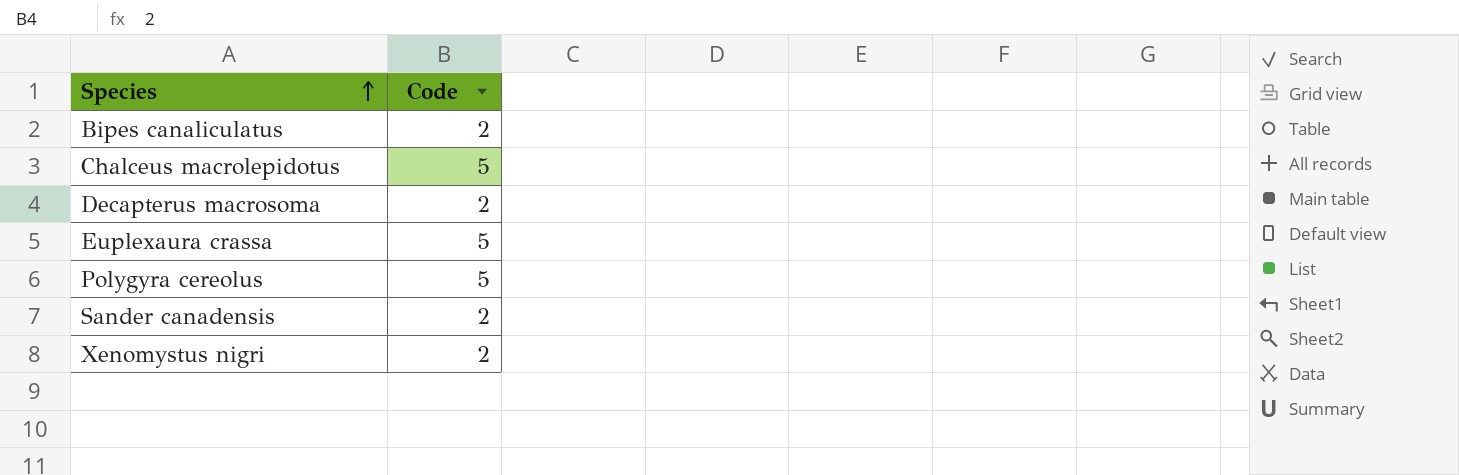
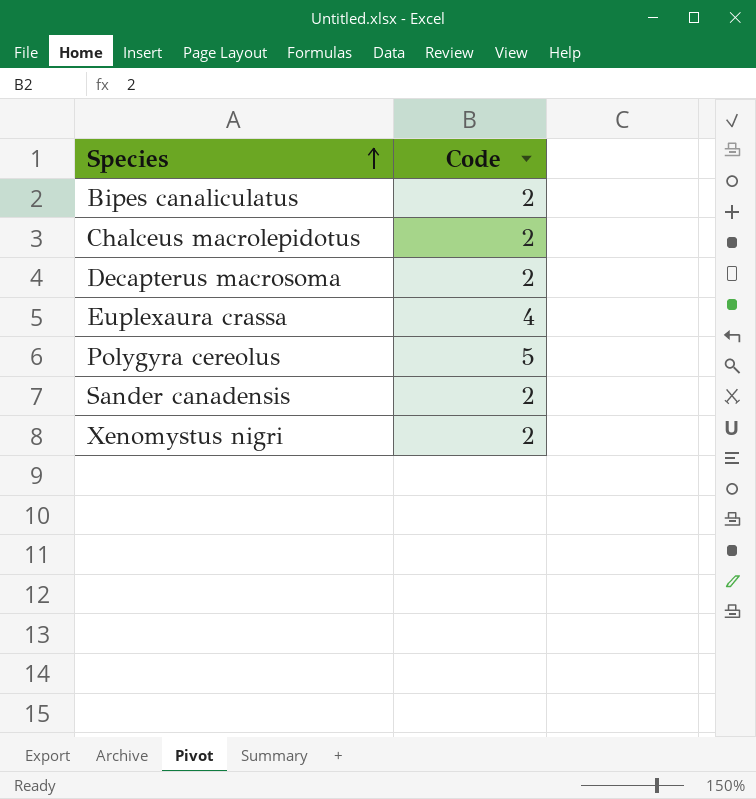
Chalceus macrolepidotus | Code: 5 -> 2
Euplexaura crassa | Code: 5 -> 4

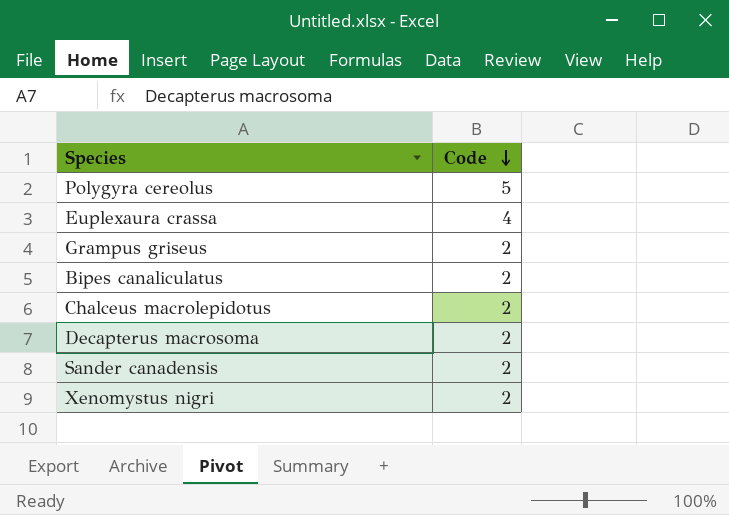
row order: Species ascending -> Code descending
row Grampus griseus: none -> 2

